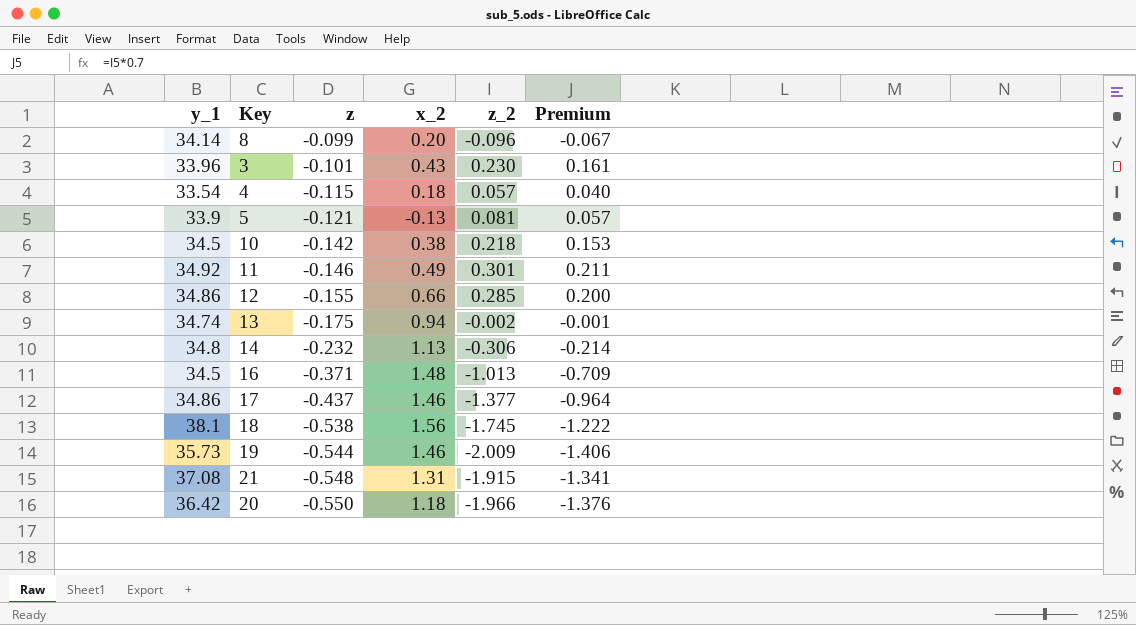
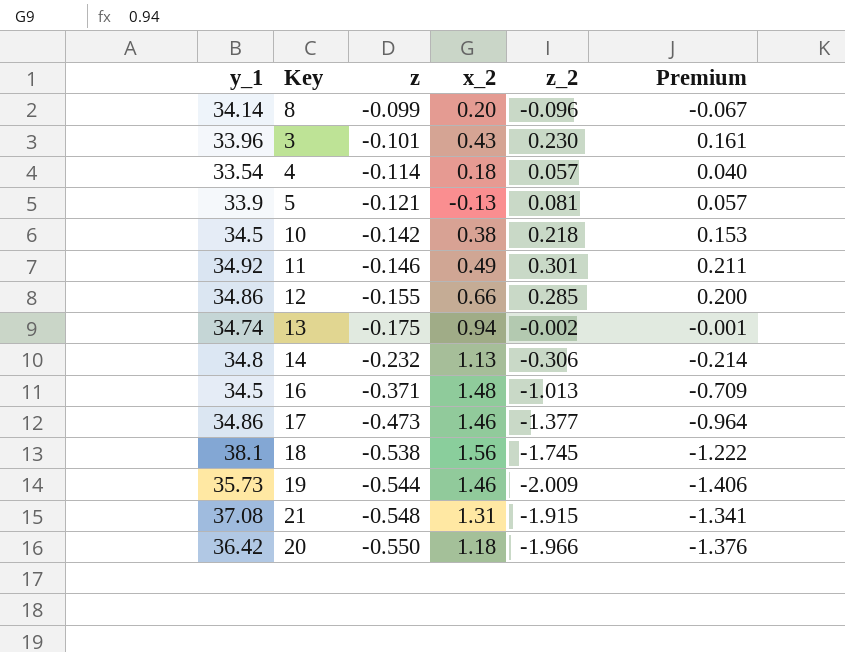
4 | z: -0.115 -> -0.114
17 | z: -0.437 -> -0.473

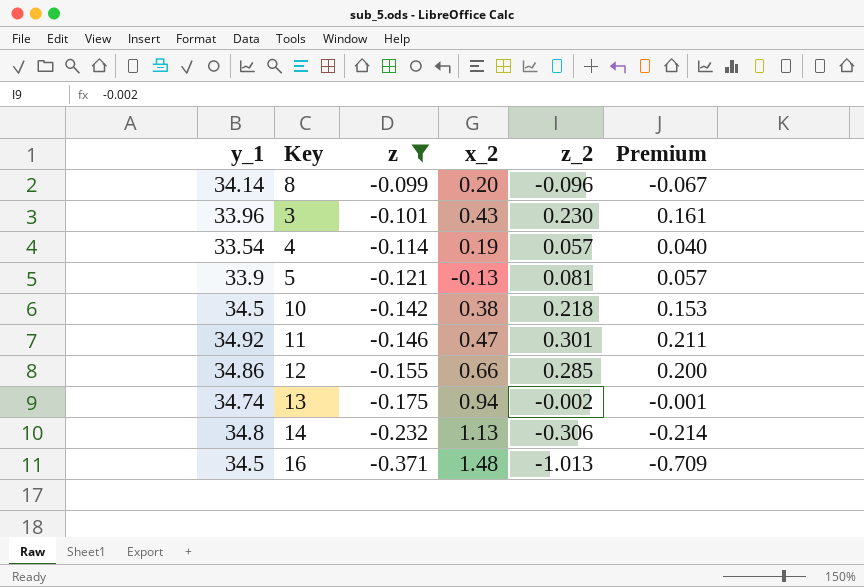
filter: none -> z >= -0.371
4 | x_2: 0.18 -> 0.19
11 | x_2: 0.49 -> 0.47

